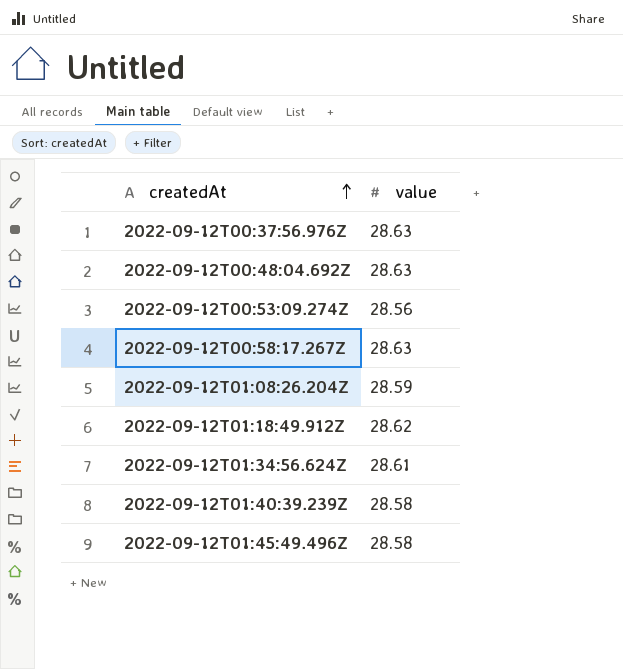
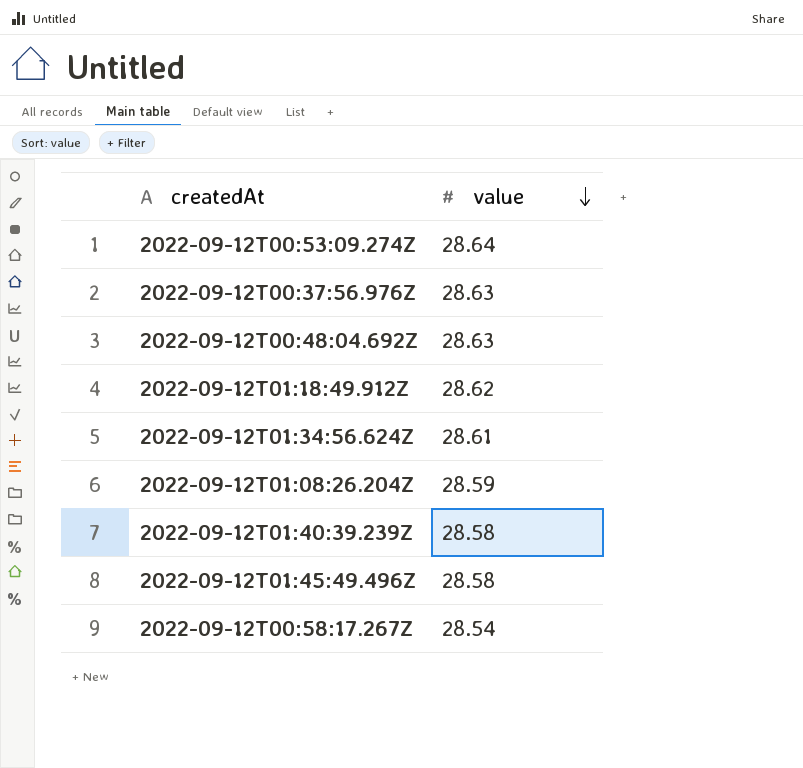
row order: createdAt ascending -> value descending
2022-09-12T00:53:09.274Z | value: 28.56 -> 28.64
2022-09-12T00:58:17.267Z | value: 28.63 -> 28.54

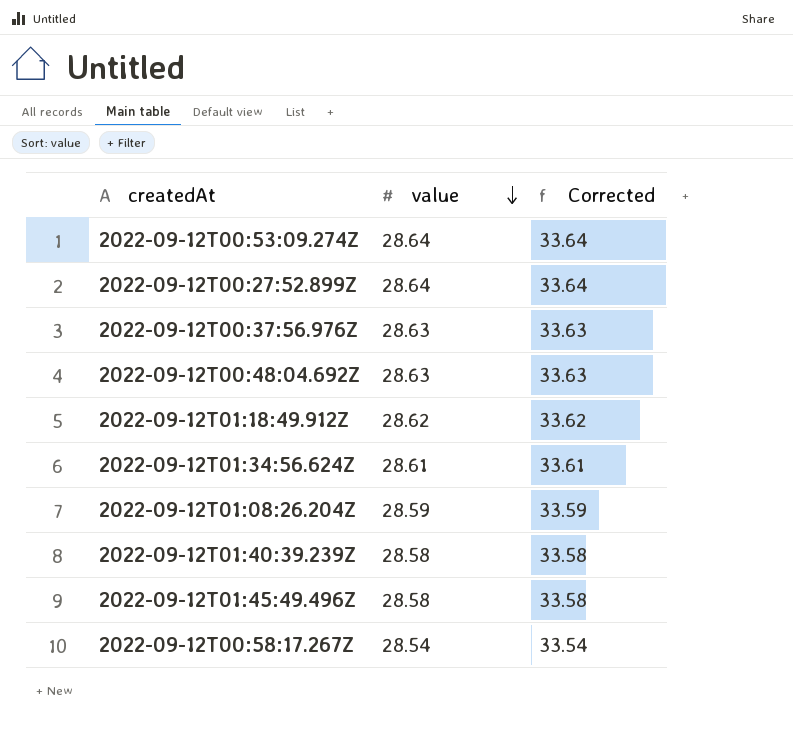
column Corrected | formula: none -> [value] + 5
row 2022-09-12T00:27:52.899Z: none -> 28.64 | 33.64

